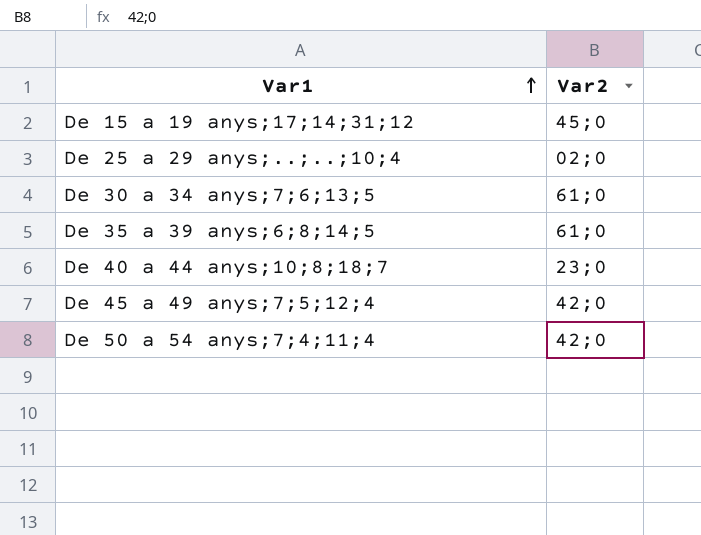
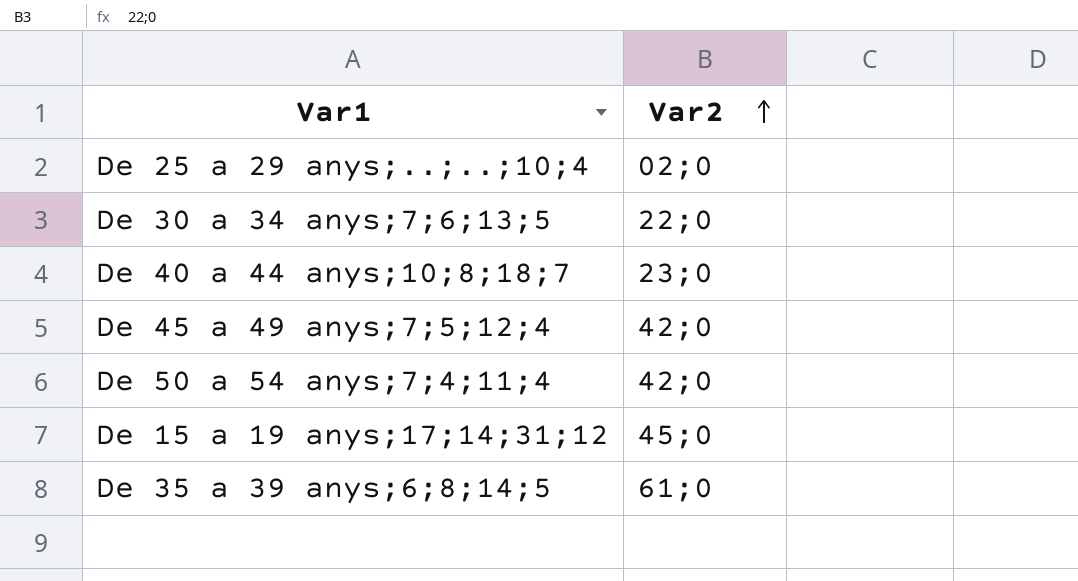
row order: Var1 ascending -> Var2 ascending
De 30 a 34 anys;7;6;13;5 | Var2: 61;0 -> 22;0

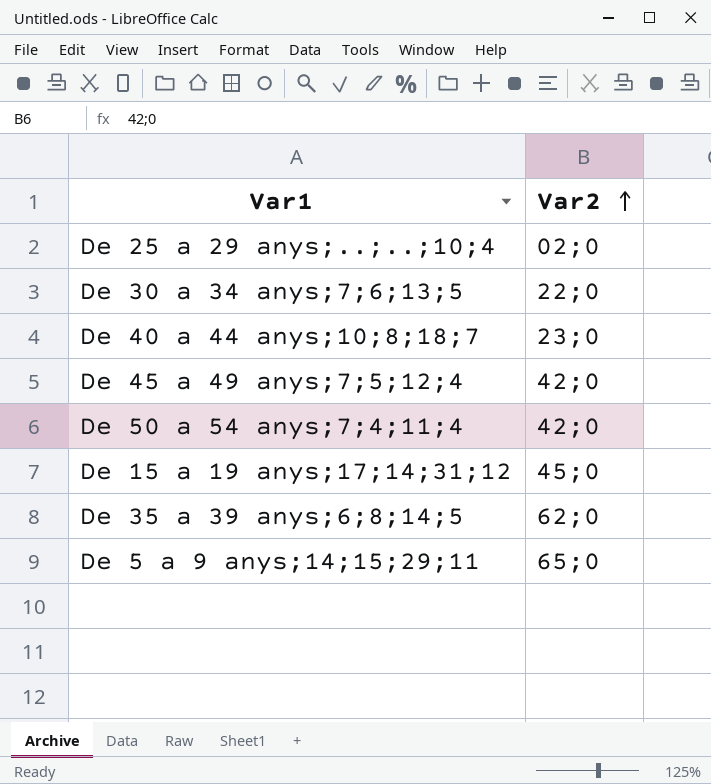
De 35 a 39 anys;6;8;14;5 | Var2: 61;0 -> 62;0
row De 5 a 9 anys;14;15;29;11: none -> 65;0

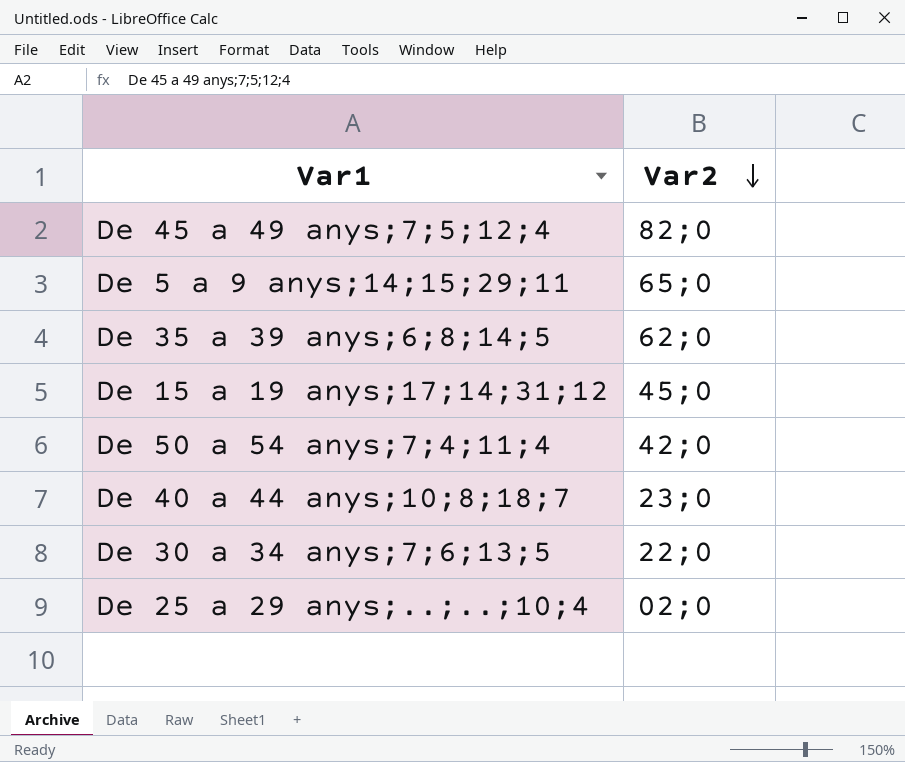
row order: Var2 ascending -> Var2 descending
De 45 a 49 anys;7;5;12;4 | Var2: 42;0 -> 82;0

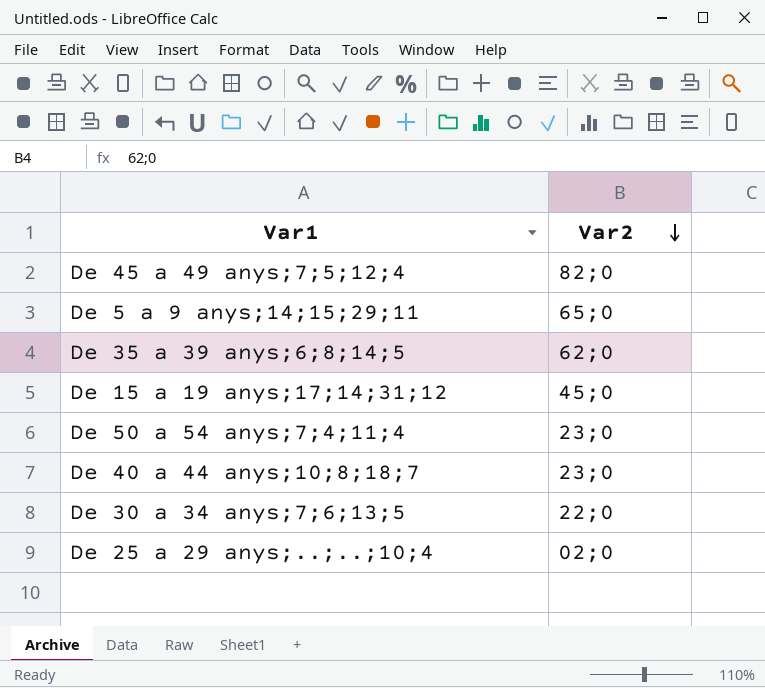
De 50 a 54 anys;7;4;11;4 | Var2: 42;0 -> 23;0

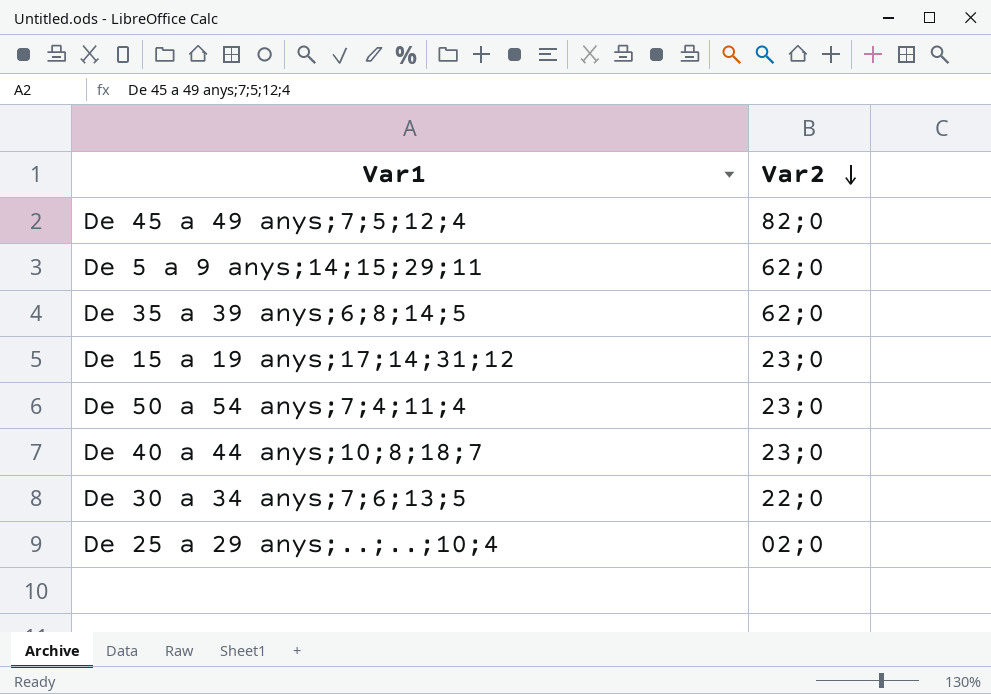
De 5 a 9 anys;14;15;29;11 | Var2: 65;0 -> 62;0
De 15 a 19 anys;17;14;31;12 | Var2: 45;0 -> 23;0

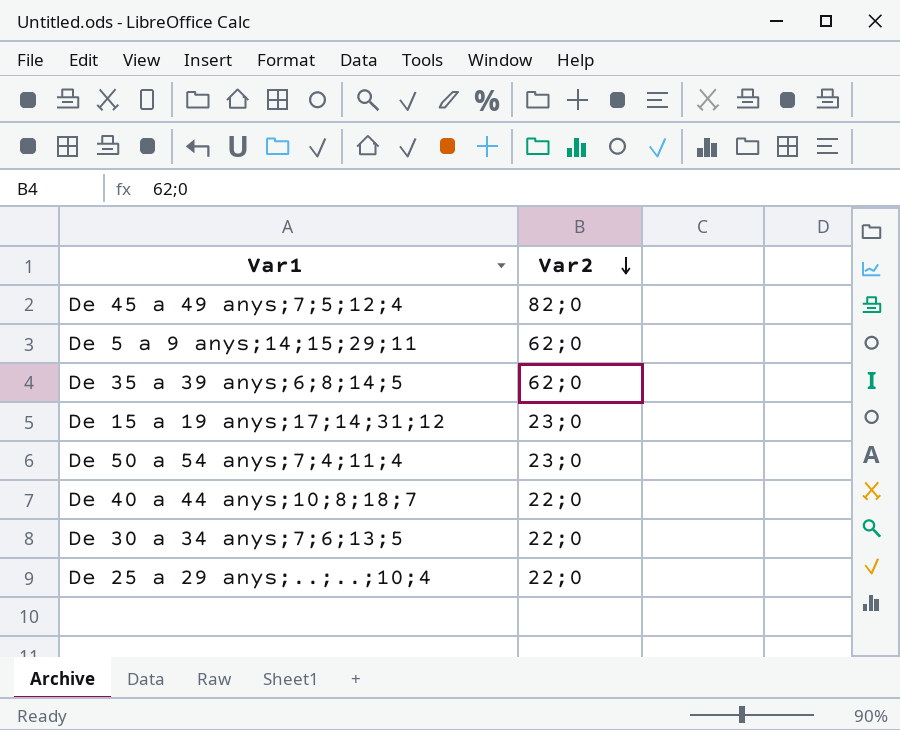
De 40 a 44 anys;10;8;18;7 | Var2: 23;0 -> 22;0
De 25 a 29 anys;..;..;10;4 | Var2: 02;0 -> 22;0

